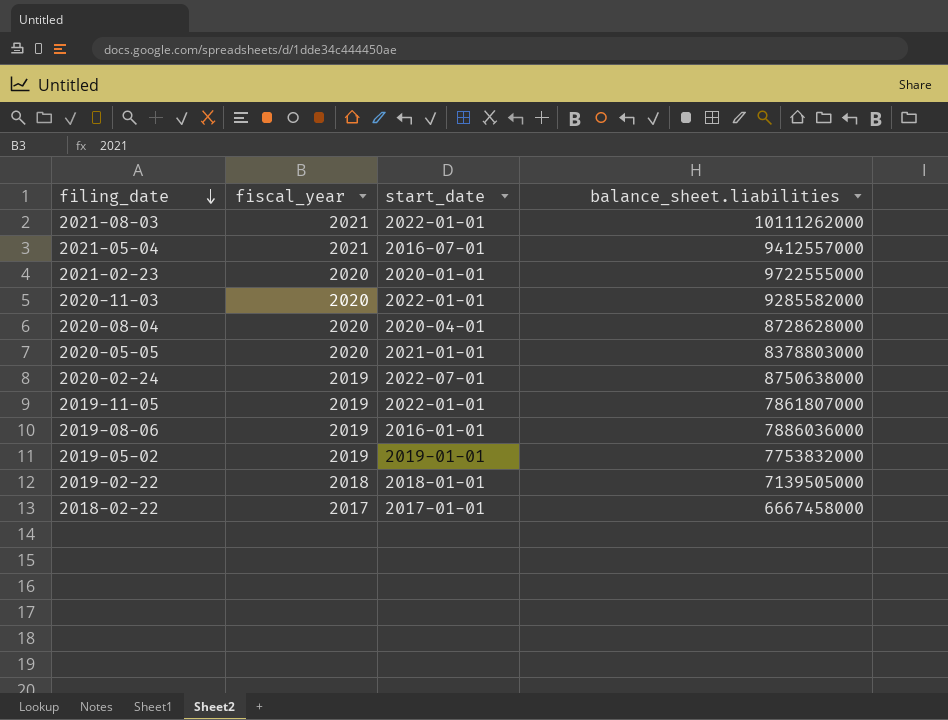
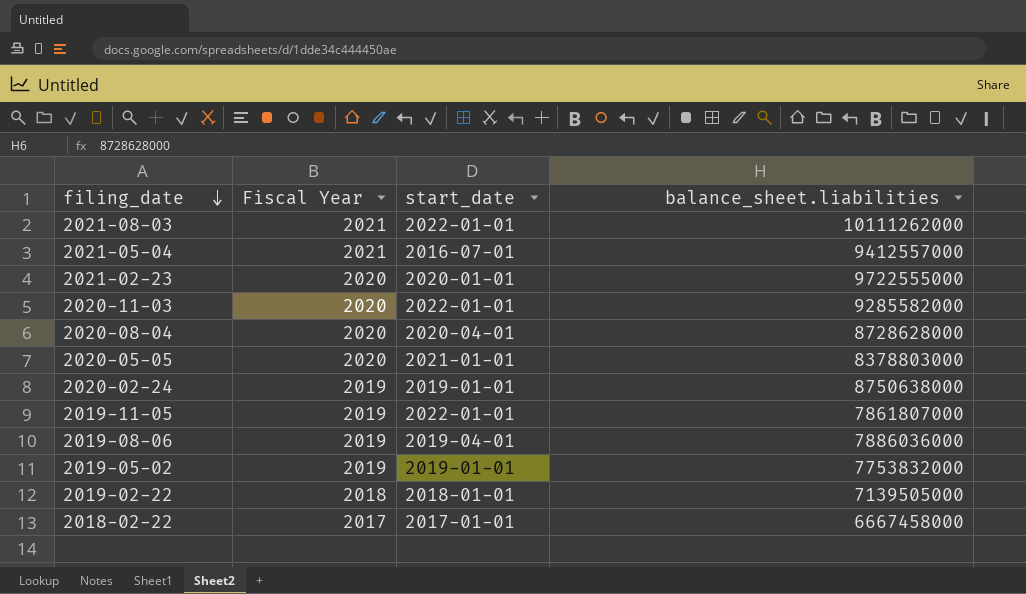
column name: fiscal_year -> Fiscal Year
2020-02-24 | start_date: 2022-07-01 -> 2019-01-01
2019-08-06 | start_date: 2016-01-01 -> 2019-04-01

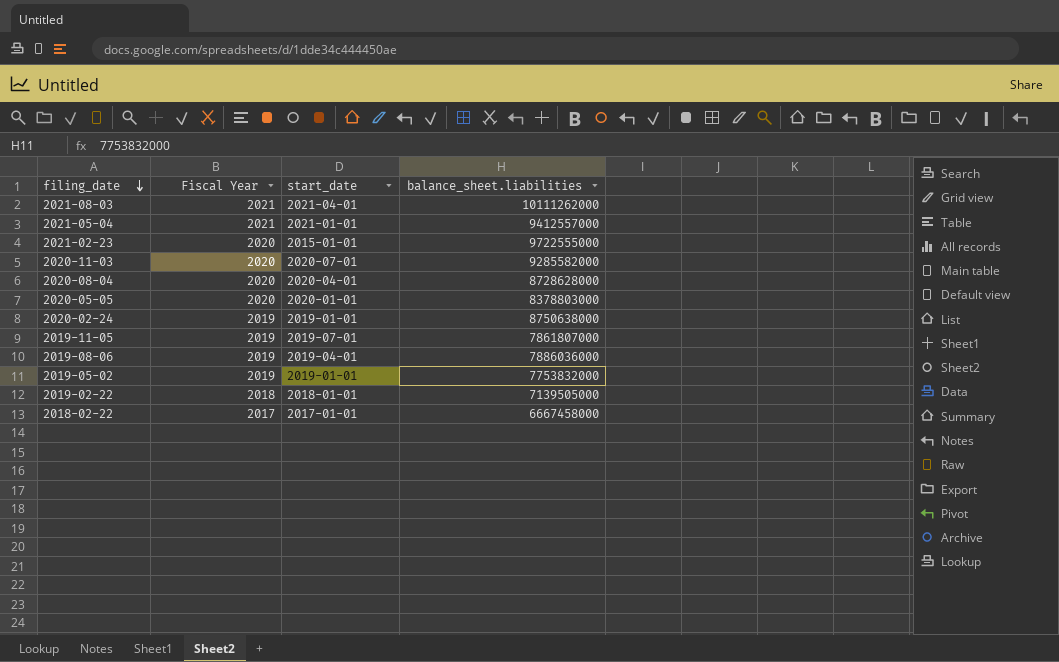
2021-08-03 | start_date: 2022-01-01 -> 2021-04-01
2021-05-04 | start_date: 2016-07-01 -> 2021-01-01
2021-02-23 | start_date: 2020-01-01 -> 2015-01-01
2020-11-03 | start_date: 2022-01-01 -> 2020-07-01
2020-05-05 | start_date: 2021-01-01 -> 2020-01-01
2019-11-05 | start_date: 2022-01-01 -> 2019-07-01

